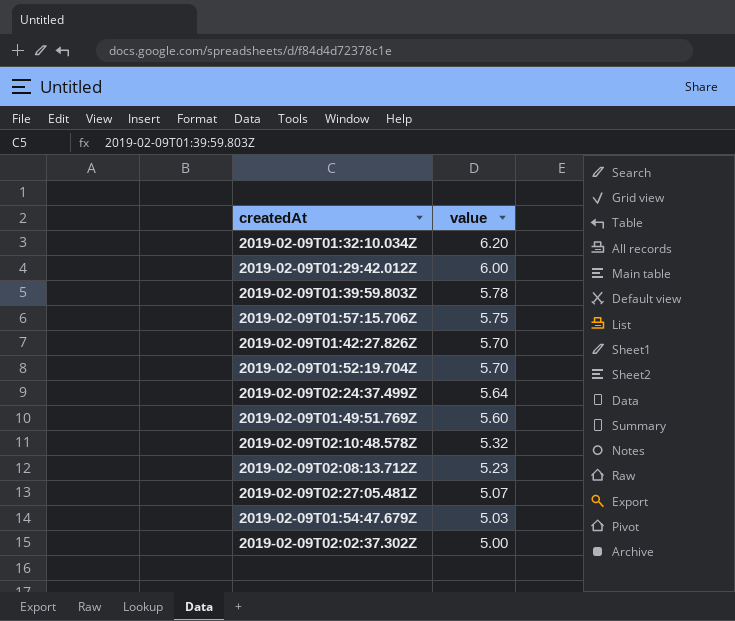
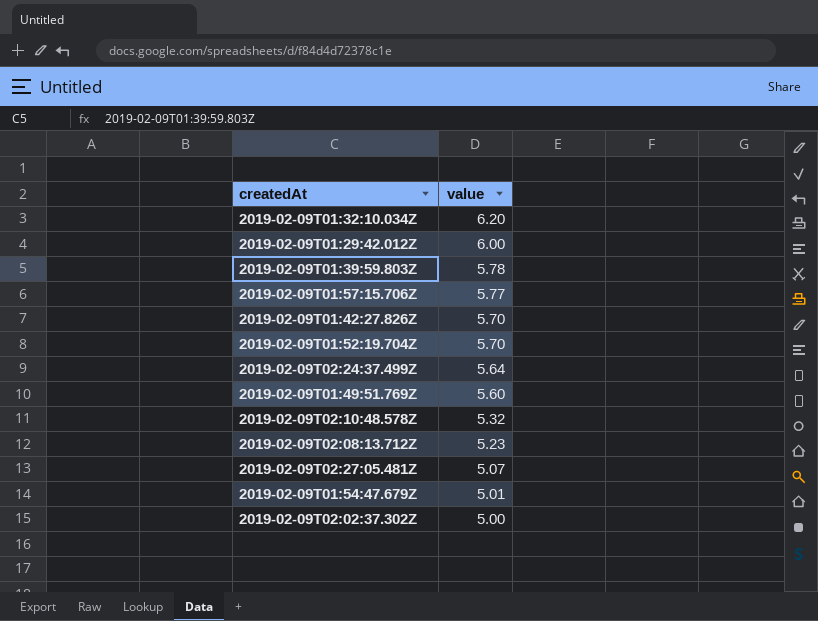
2019-02-09T01:57:15.706Z | value: 5.75 -> 5.77
2019-02-09T01:54:47.679Z | value: 5.03 -> 5.01

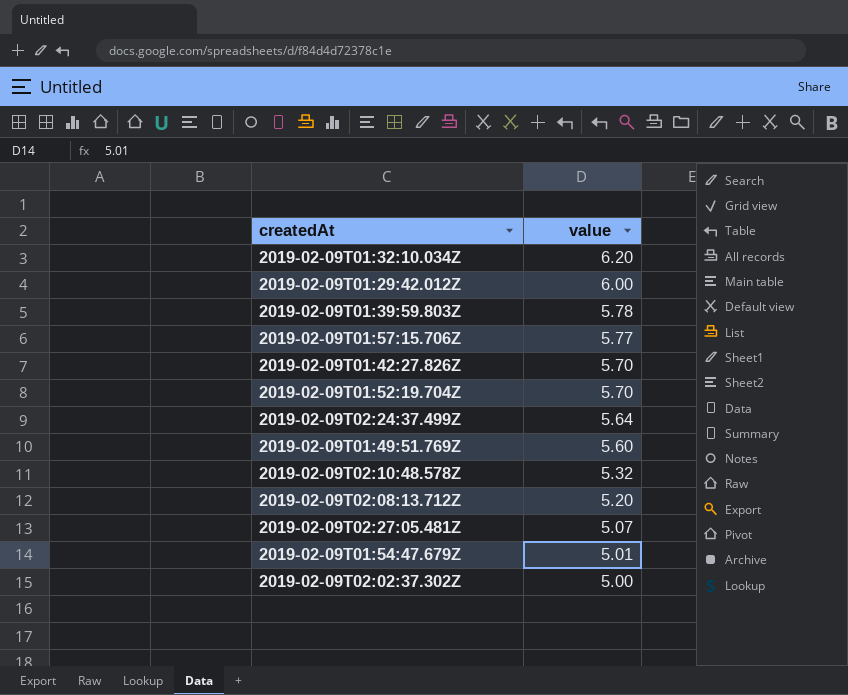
2019-02-09T02:08:13.712Z | value: 5.23 -> 5.20

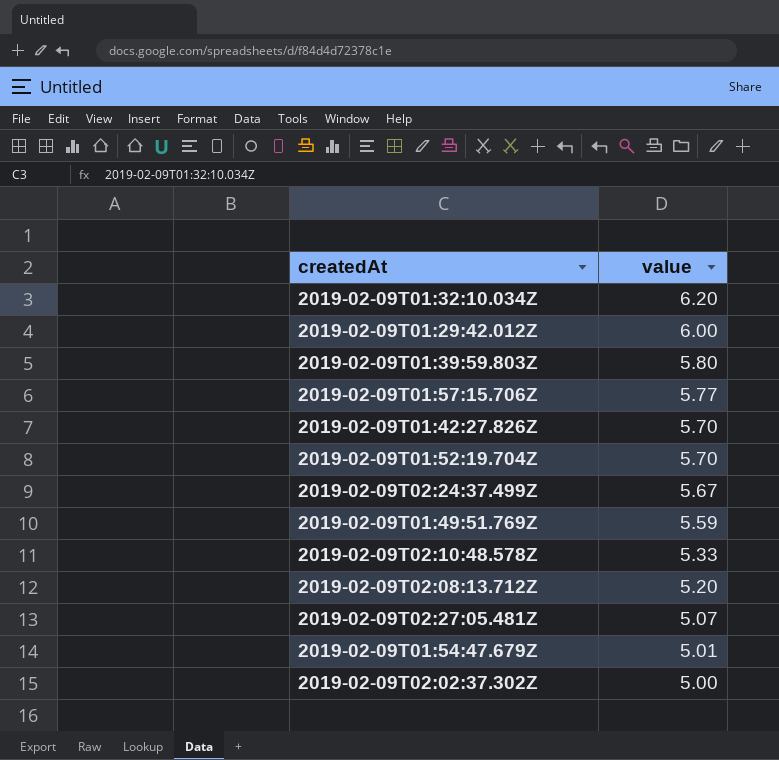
2019-02-09T01:39:59.803Z | value: 5.78 -> 5.80
2019-02-09T02:24:37.499Z | value: 5.64 -> 5.67
2019-02-09T01:49:51.769Z | value: 5.60 -> 5.59
2019-02-09T02:10:48.578Z | value: 5.32 -> 5.33

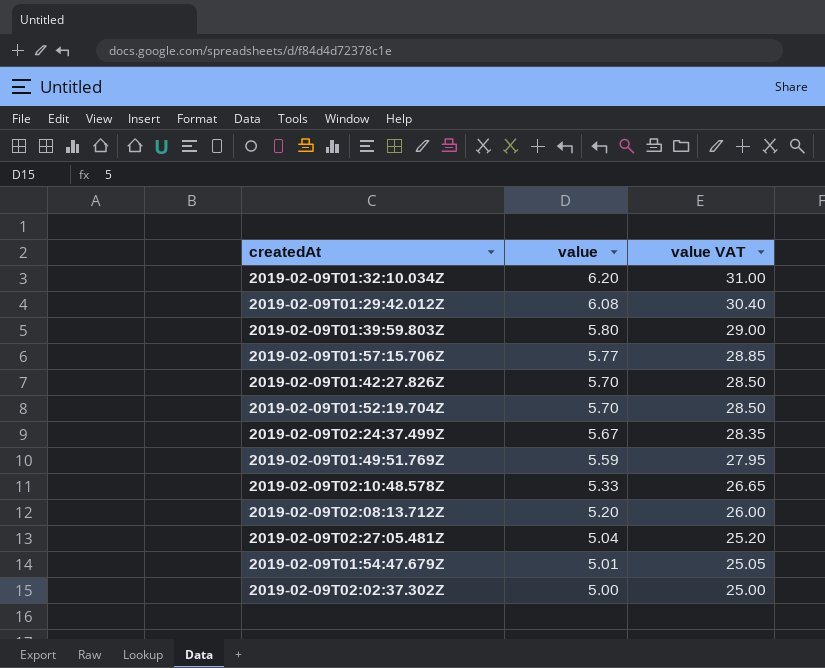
column value VAT | formula: none -> [value] * 5
2019-02-09T01:29:42.012Z | value: 6.00 -> 6.08
2019-02-09T02:27:05.481Z | value: 5.07 -> 5.04

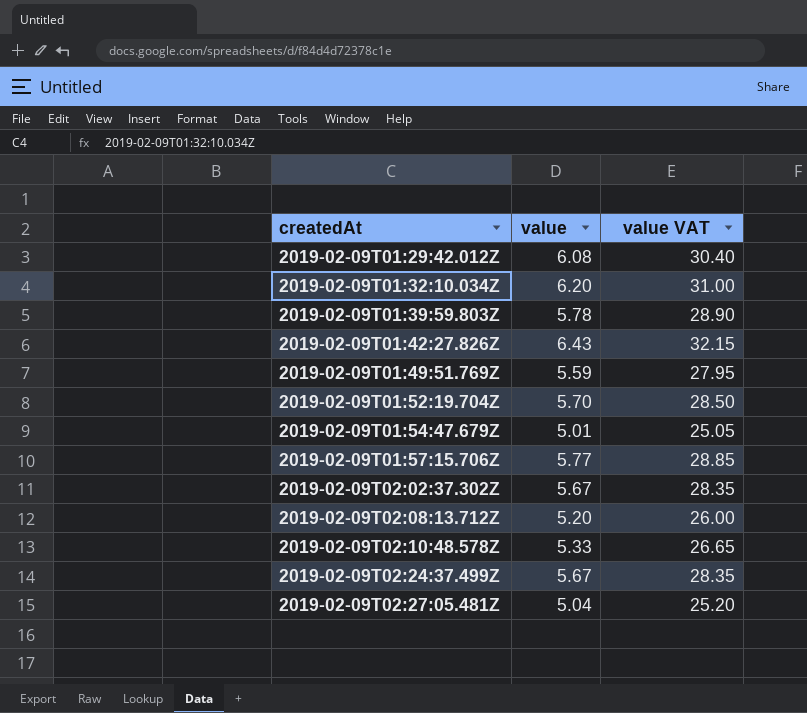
row order: value descending -> createdAt ascending
2019-02-09T01:39:59.803Z | value: 5.80 -> 5.78
2019-02-09T01:39:59.803Z | value VAT: 29.00 -> 28.90
2019-02-09T01:42:27.826Z | value: 5.70 -> 6.43
2019-02-09T01:42:27.826Z | value VAT: 28.50 -> 32.15
2019-02-09T02:02:37.302Z | value: 5.00 -> 5.67
2019-02-09T02:02:37.302Z | value VAT: 25.00 -> 28.35

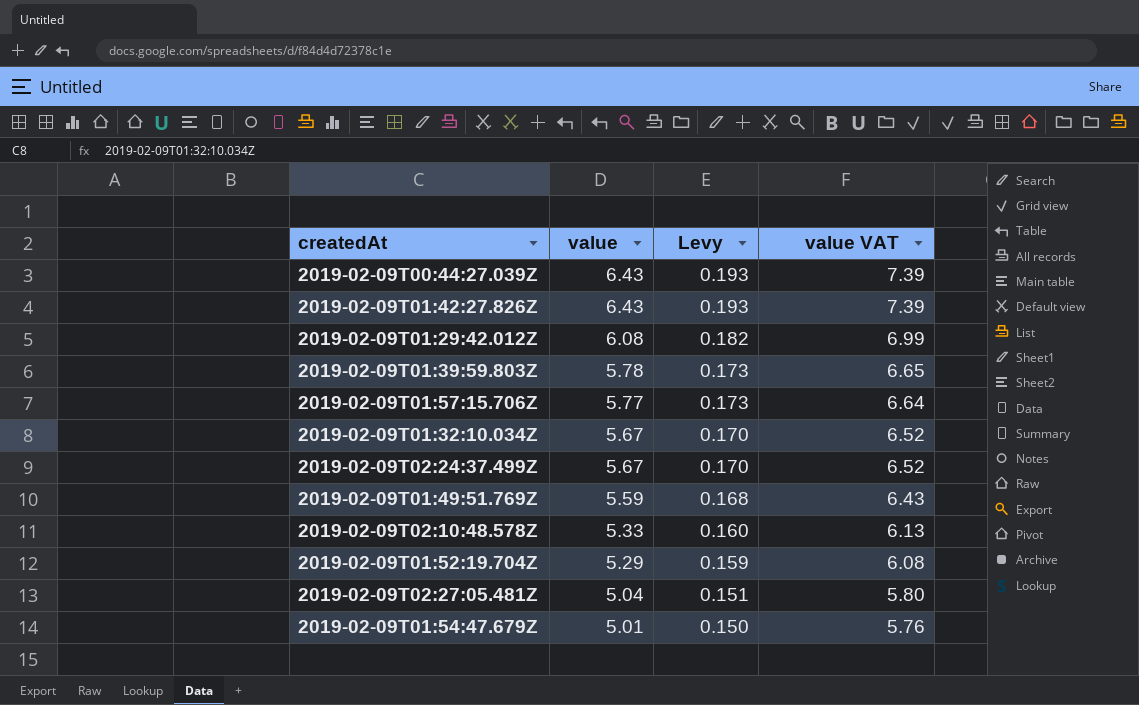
row order: createdAt ascending -> value descending
column Levy | formula: none -> [value] * 0.03
column value VAT | formula: [value] * 5 -> [value] * 1.15
row 2019-02-09T02:02:37.302Z: 5.67 | 28.35 -> none
row 2019-02-09T02:08:13.712Z: 5.20 | 26.00 -> none
row 2019-02-09T00:44:27.039Z: none -> 6.43 | 0.193 | 7.39
2019-02-09T01:32:10.034Z | value: 6.20 -> 5.67
2019-02-09T01:52:19.704Z | value: 5.70 -> 5.29

